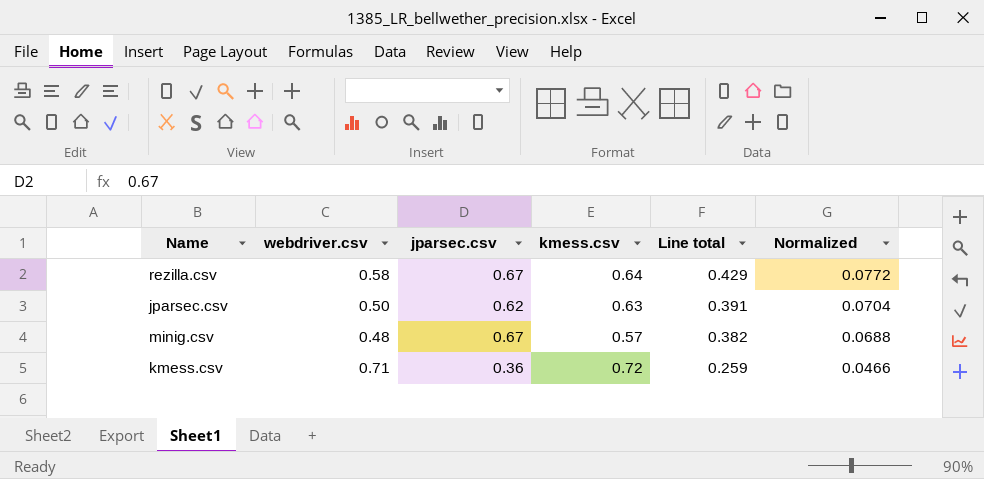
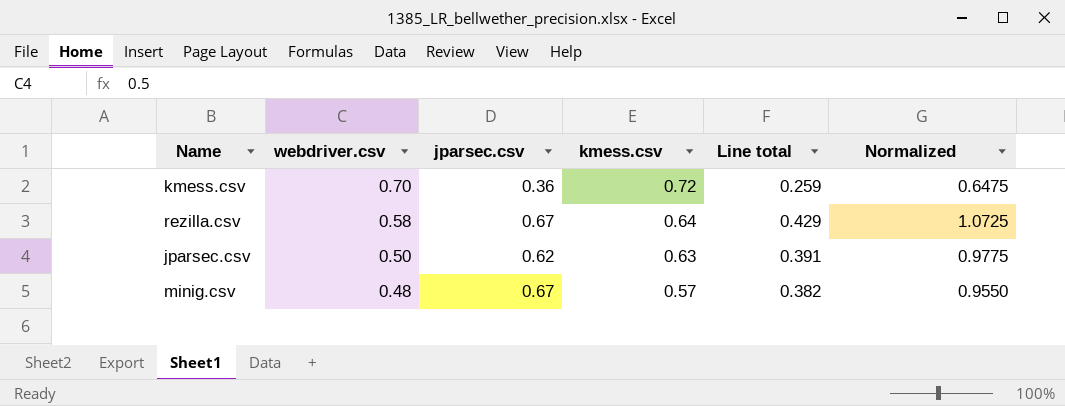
row order: Line total descending -> webdriver.csv descending
column Normalized | formula: [Line total] * 0.18 -> [Line total] * 2.5
kmess.csv | webdriver.csv: 0.71 -> 0.70

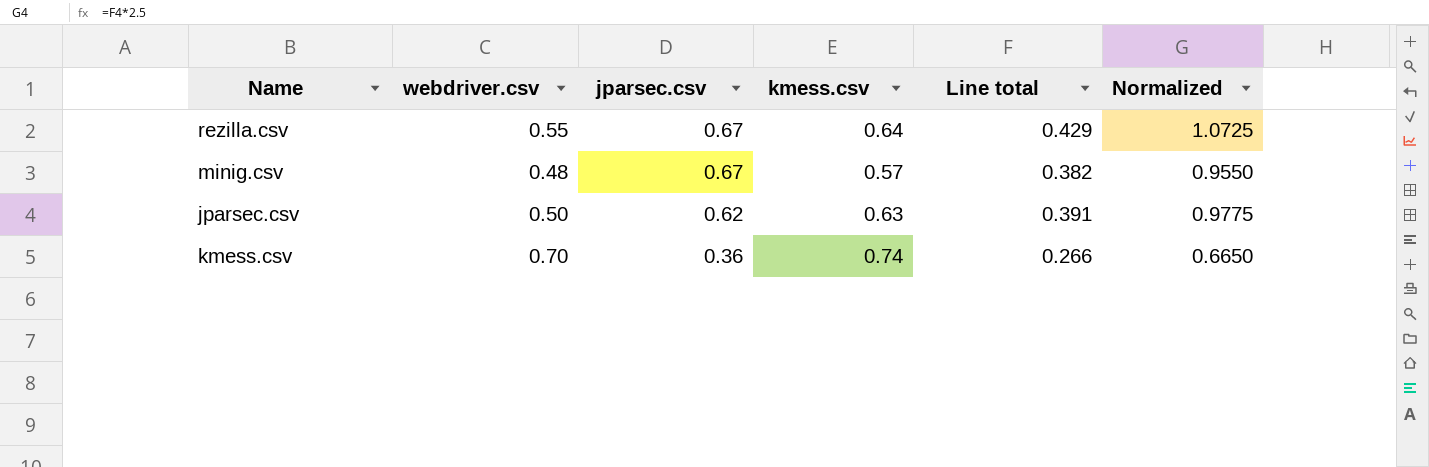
row order: webdriver.csv descending -> jparsec.csv descending
rezilla.csv | webdriver.csv: 0.58 -> 0.55
kmess.csv | kmess.csv: 0.72 -> 0.74
kmess.csv | Line total: 0.259 -> 0.266
kmess.csv | Normalized: 0.6475 -> 0.6650

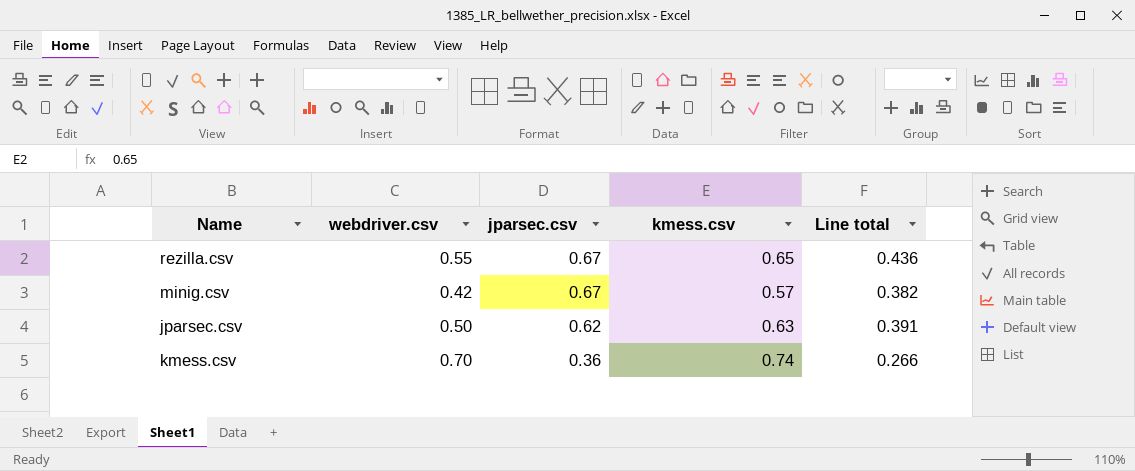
column Normalized | formula: [Line total] * 2.5 -> none
rezilla.csv | kmess.csv: 0.64 -> 0.65
rezilla.csv | Line total: 0.429 -> 0.436
minig.csv | webdriver.csv: 0.48 -> 0.42

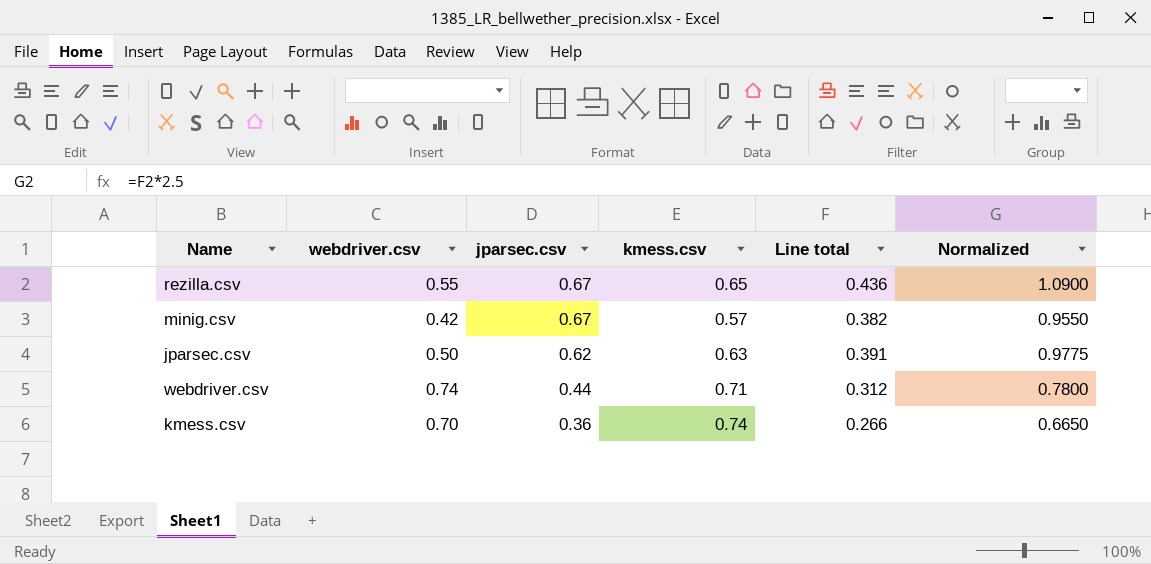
column Normalized | formula: none -> [Line total] * 2.5
row webdriver.csv: none -> 0.74 | 0.44 | 0.71 | 0.312 | 0.7800

